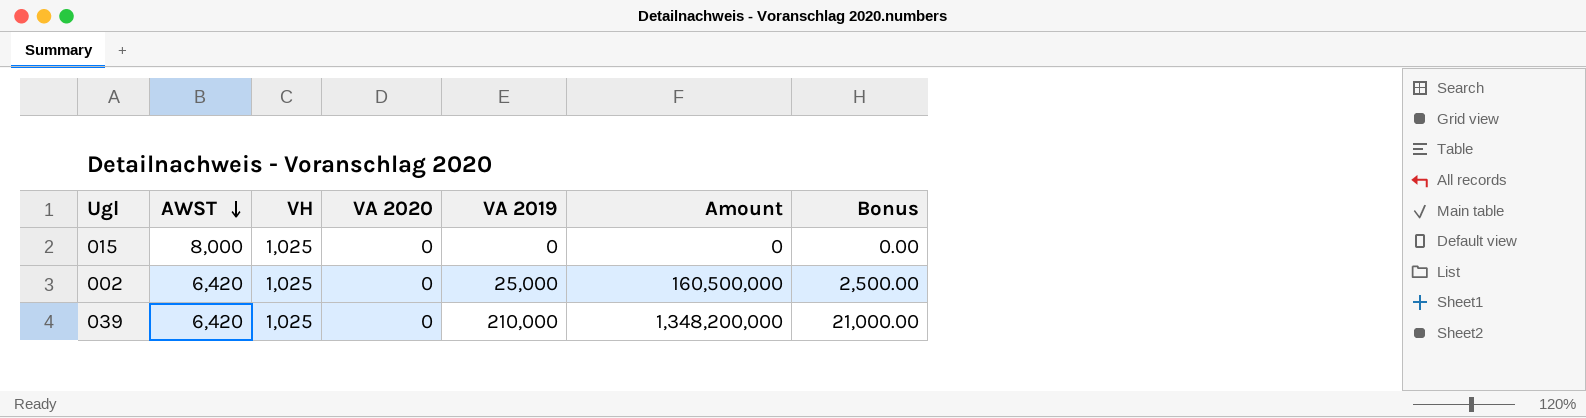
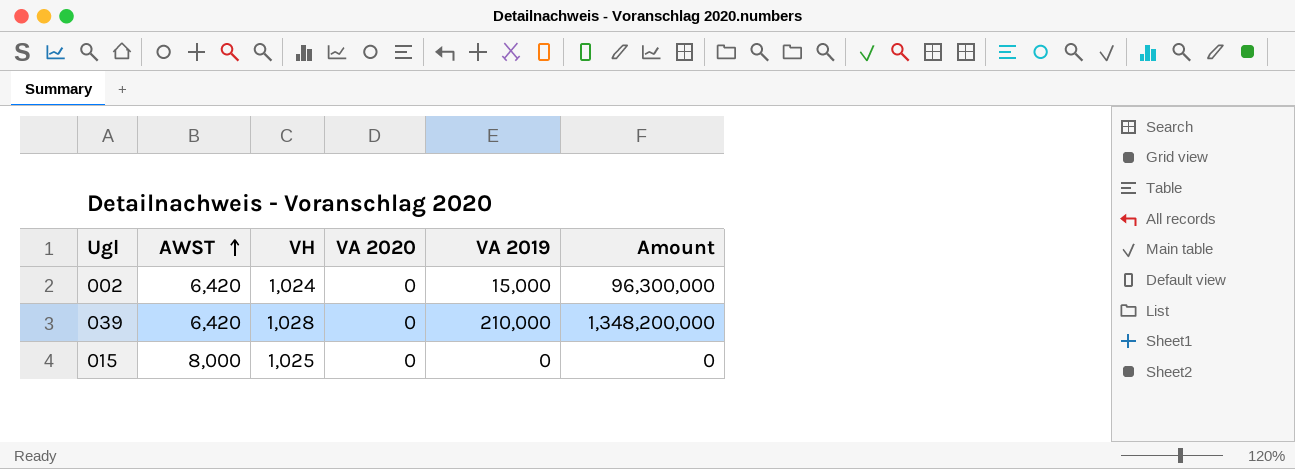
row order: AWST descending -> AWST ascending
column Bonus | formula: [VA 2019] * 0.1 -> none
002 | VH: 1,025 -> 1,024
002 | VA 2019: 25,000 -> 15,000
002 | Amount: 160,500,000 -> 96,300,000
039 | VH: 1,025 -> 1,028

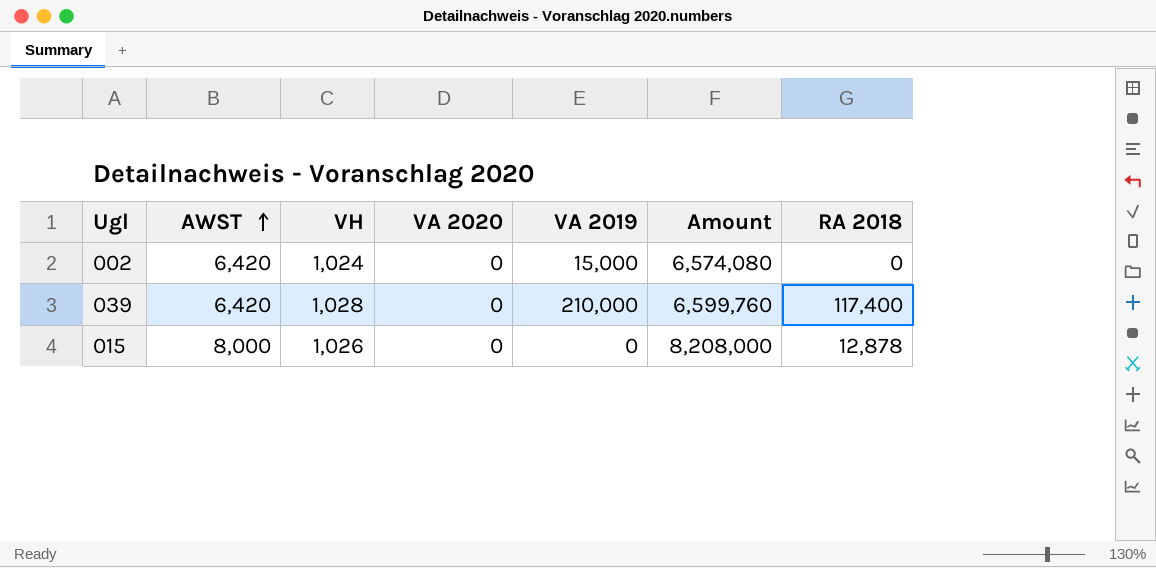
column Amount | formula: [AWST] * [VA 2019] -> [AWST] * [VH]
column RA 2018 | position: none -> 7
015 | VH: 1,025 -> 1,026

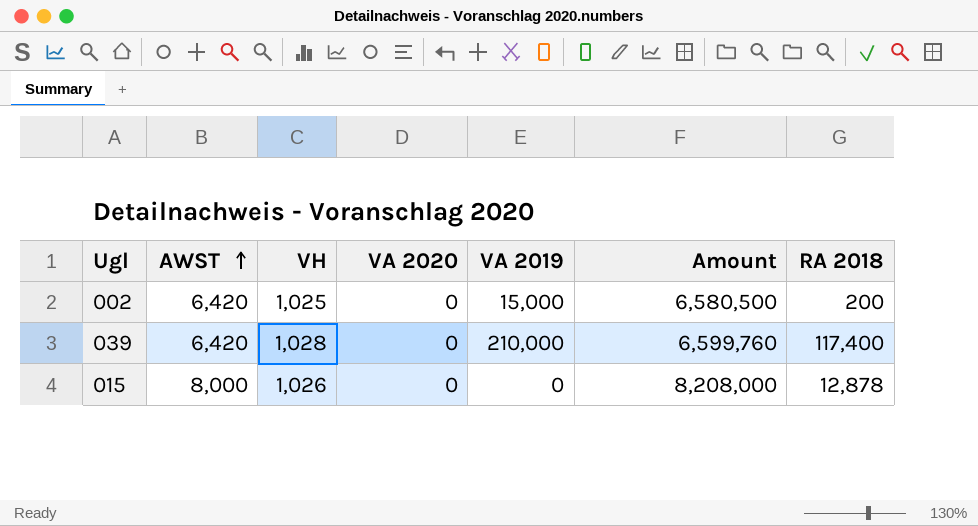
002 | VH: 1,024 -> 1,025
002 | Amount: 6,574,080 -> 6,580,500
002 | RA 2018: 0 -> 200

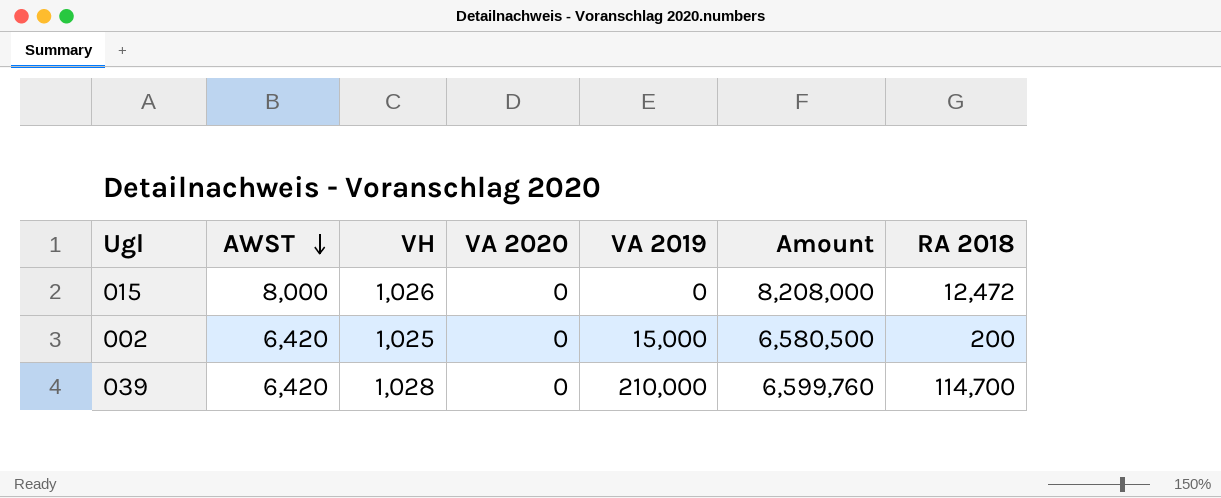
row order: AWST ascending -> AWST descending
015 | RA 2018: 12,878 -> 12,472
039 | RA 2018: 117,400 -> 114,700

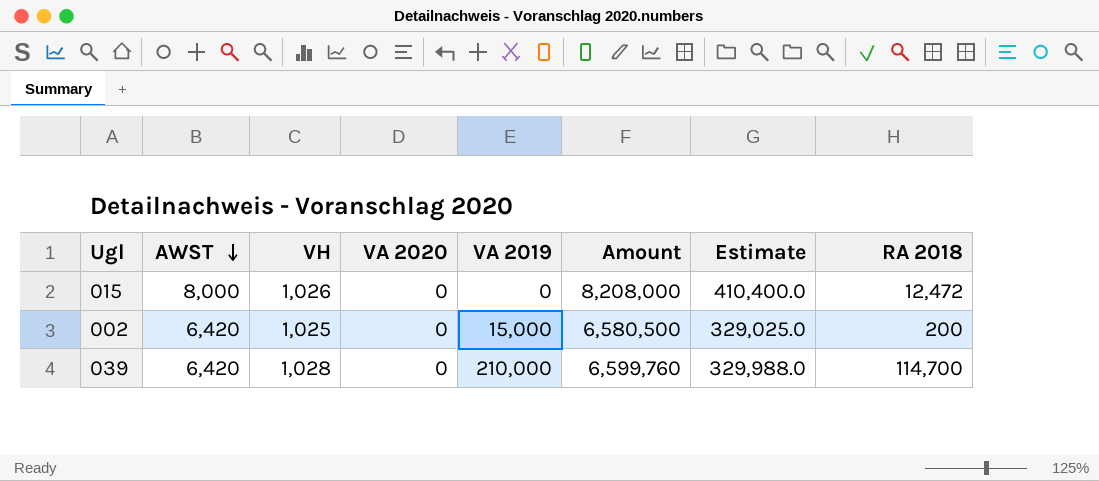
column Estimate | formula: none -> [Amount] * 0.05

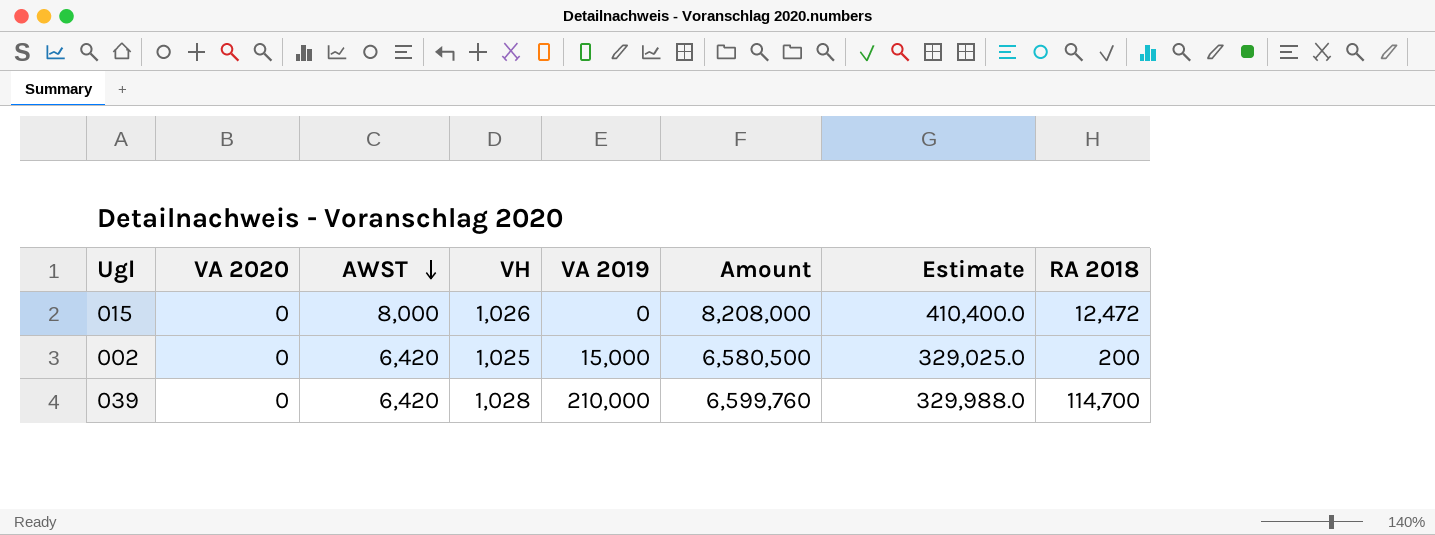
column VA 2020 | position: 4 -> 2

